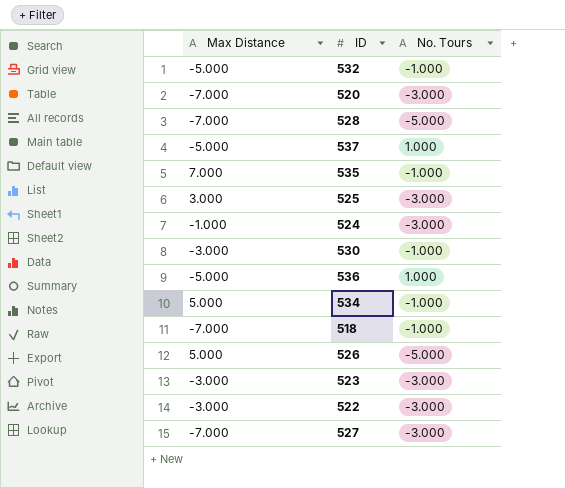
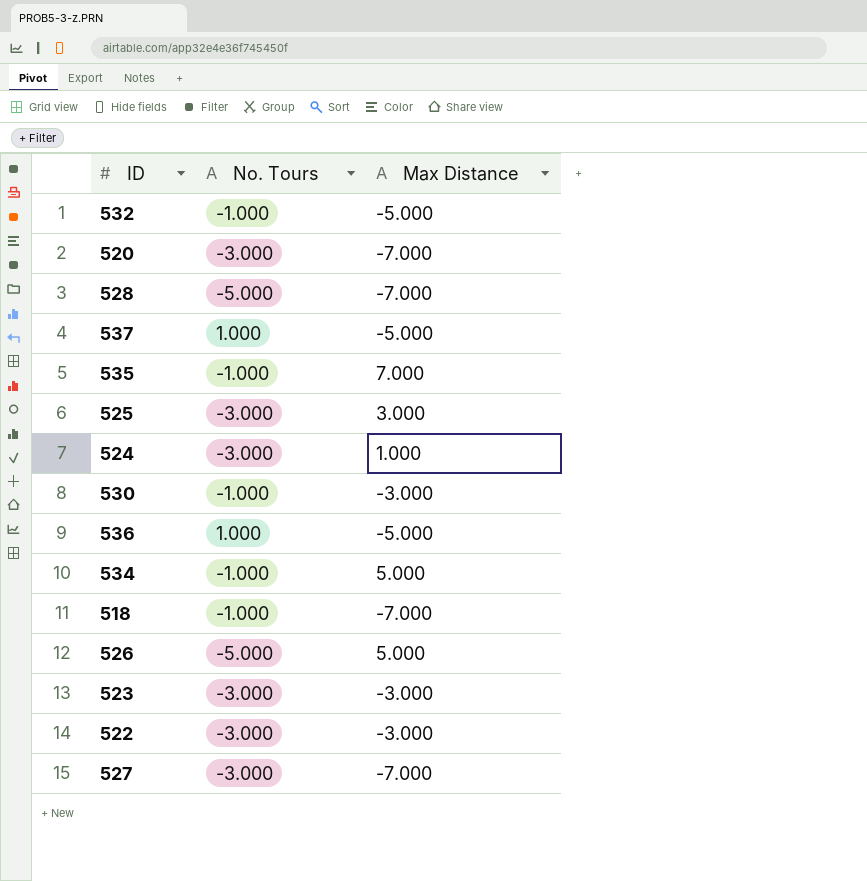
column Max Distance | position: 1 -> 3
524 | Max Distance: -1.000 -> 1.000

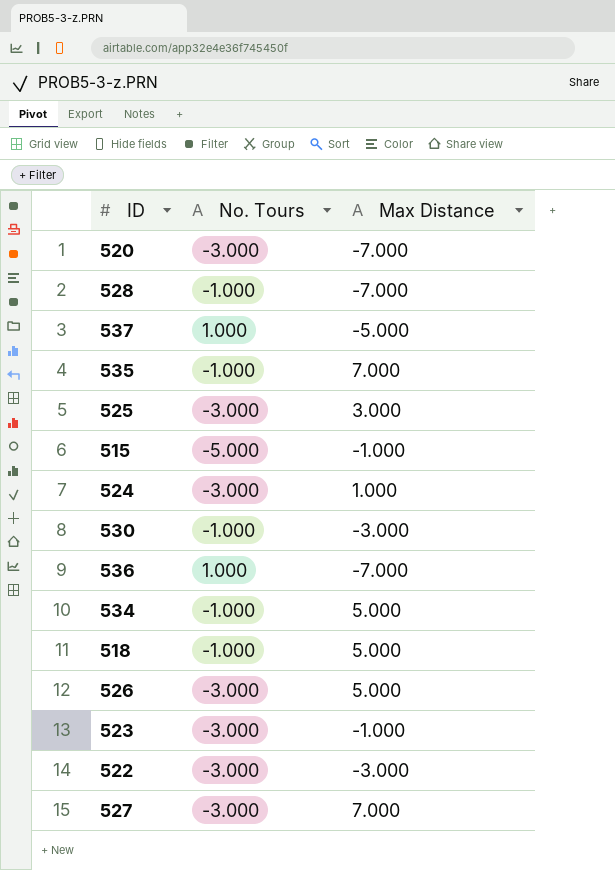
row 532: -1.000 | -5.000 -> none
528 | No. Tours: -5.000 -> -1.000
row 515: none -> -5.000 | -1.000
536 | Max Distance: -5.000 -> -7.000
518 | Max Distance: -7.000 -> 5.000
526 | No. Tours: -5.000 -> -3.000
523 | Max Distance: -3.000 -> -1.000
527 | Max Distance: -7.000 -> 7.000

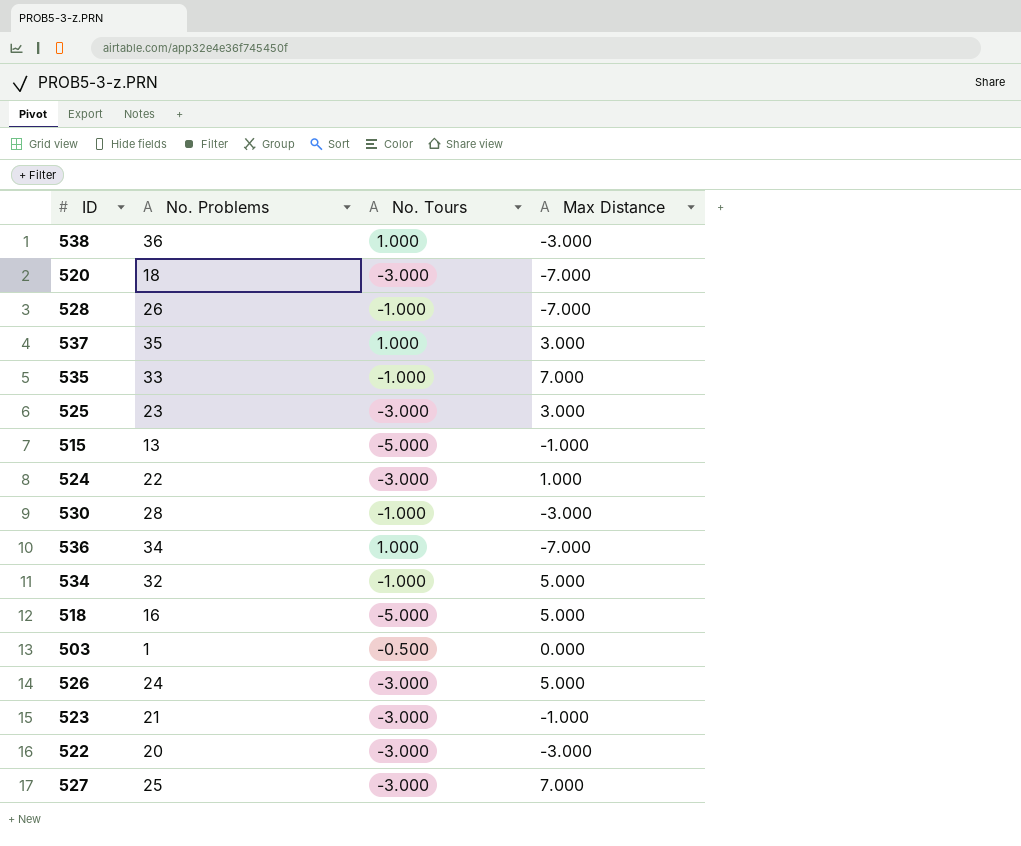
column No. Problems | position: none -> 2
row 538: none -> 36 | 1.000 | -3.000
537 | Max Distance: -5.000 -> 3.000
518 | No. Tours: -1.000 -> -5.000
row 503: none -> 1 | -0.500 | 0.000

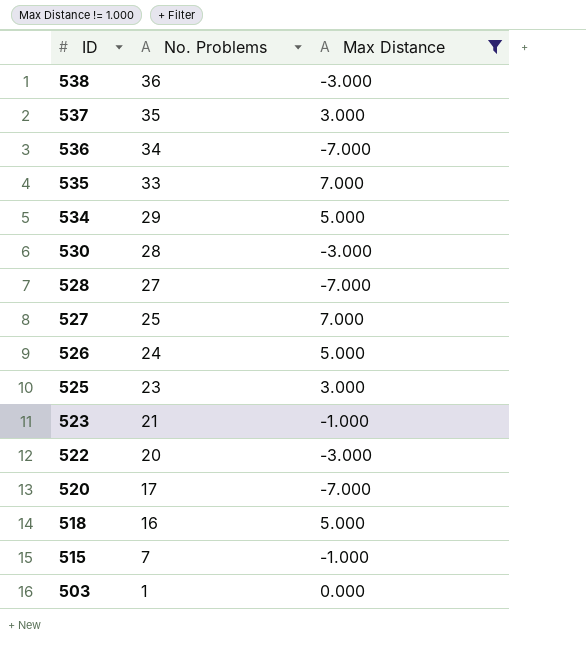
filter: none -> Max Distance != 1.000
row order: none -> ID descending
column No. Tours | position: 3 -> none
534 | No. Problems: 32 -> 29
528 | No. Problems: 26 -> 27
520 | No. Problems: 18 -> 17
515 | No. Problems: 13 -> 7

